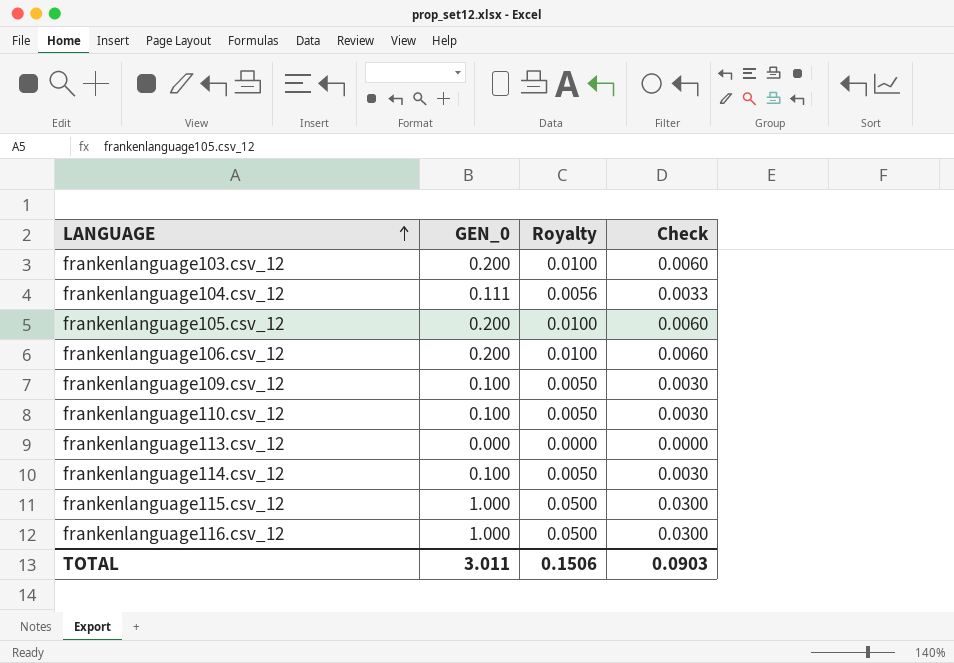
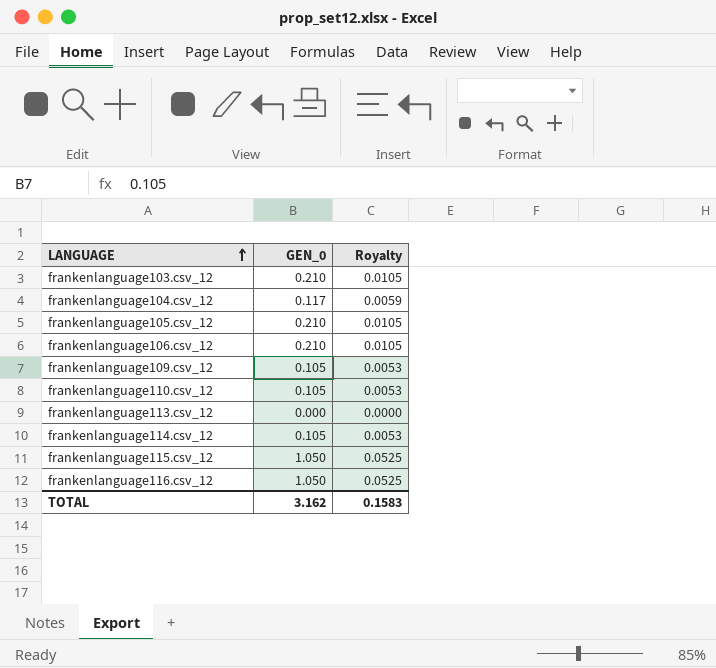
column Check | formula: [GEN_0] * 0.03 -> none
frankenlanguage103.csv_12 | GEN_0: 0.200 -> 0.210
frankenlanguage103.csv_12 | Royalty: 0.0100 -> 0.0105
frankenlanguage104.csv_12 | GEN_0: 0.111 -> 0.117
frankenlanguage104.csv_12 | Royalty: 0.0056 -> 0.0059
frankenlanguage105.csv_12 | GEN_0: 0.200 -> 0.210
frankenlanguage105.csv_12 | Royalty: 0.0100 -> 0.0105
frankenlanguage106.csv_12 | GEN_0: 0.200 -> 0.210
frankenlanguage106.csv_12 | Royalty: 0.0100 -> 0.0105
frankenlanguage109.csv_12 | GEN_0: 0.100 -> 0.105
frankenlanguage109.csv_12 | Royalty: 0.0050 -> 0.0053
frankenlanguage110.csv_12 | GEN_0: 0.100 -> 0.105
frankenlanguage110.csv_12 | Royalty: 0.0050 -> 0.0053
frankenlanguage114.csv_12 | GEN_0: 0.100 -> 0.105
frankenlanguage114.csv_12 | Royalty: 0.0050 -> 0.0053
frankenlanguage115.csv_12 | GEN_0: 1.000 -> 1.050
frankenlanguage115.csv_12 | Royalty: 0.0500 -> 0.0525
frankenlanguage116.csv_12 | GEN_0: 1.000 -> 1.050
frankenlanguage116.csv_12 | Royalty: 0.0500 -> 0.0525
TOTAL | GEN_0: 3.011 -> 3.162
TOTAL | Royalty: 0.1506 -> 0.1583

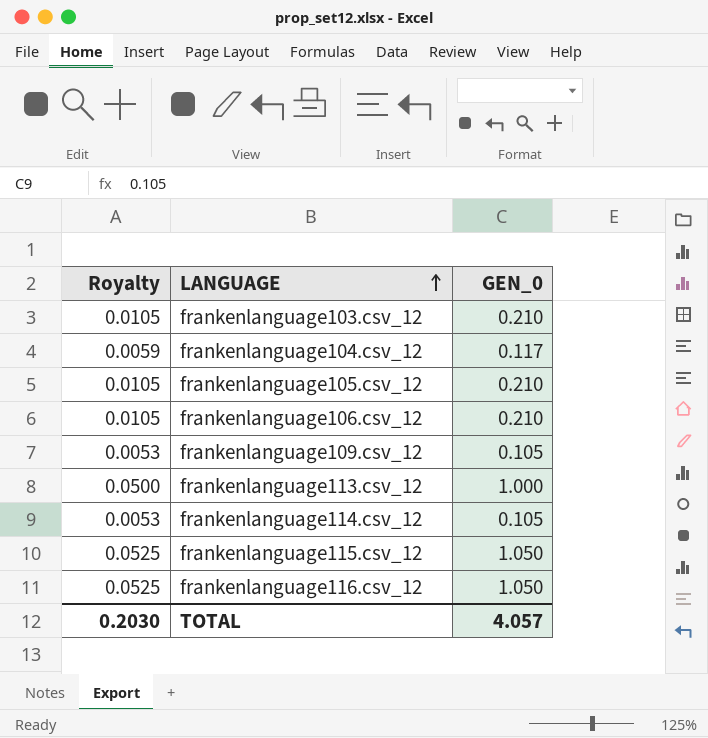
column Royalty | position: 3 -> 1
row frankenlanguage110.csv_12: 0.105 | 0.0053 -> none
frankenlanguage113.csv_12 | Royalty: 0.0000 -> 0.0500
frankenlanguage113.csv_12 | GEN_0: 0.000 -> 1.000
TOTAL | Royalty: 0.1583 -> 0.2030
TOTAL | GEN_0: 3.162 -> 4.057

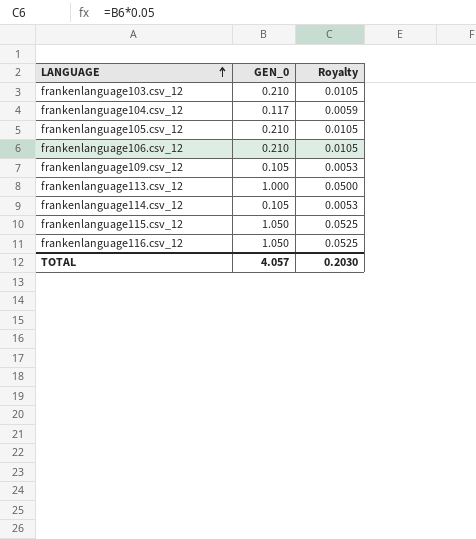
column Royalty | position: 1 -> 3

